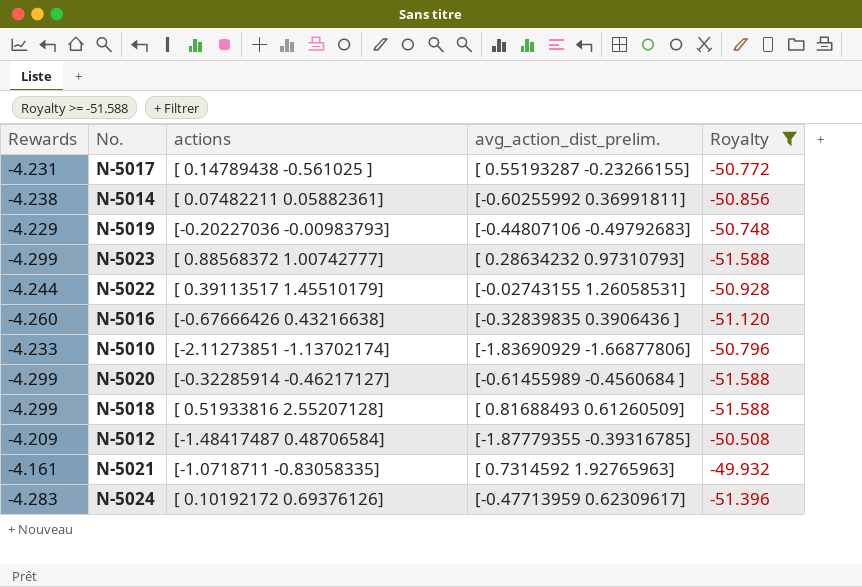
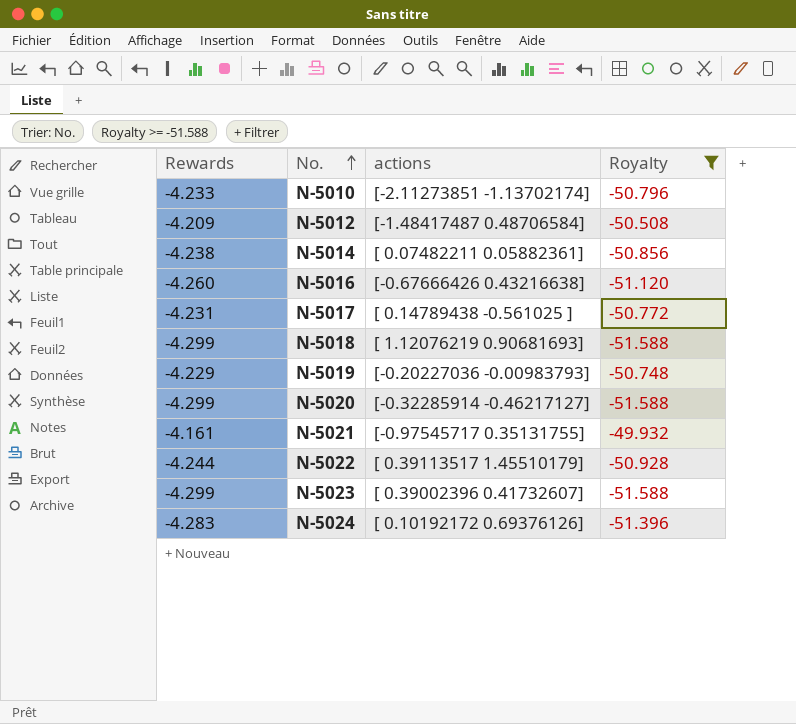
row order: none -> No. ascending
column avg_action_dist_prelim. | position: 4 -> none
N-5018 | actions: [ 0.51933816 2.55207128] -> [ 1.12076219 0.90681693]
N-5021 | actions: [-1.0718711 -0.83058335] -> [-0.97545717 0.35131755]
N-5023 | actions: [ 0.88568372 1.00742777] -> [ 0.39002396 0.41732607]

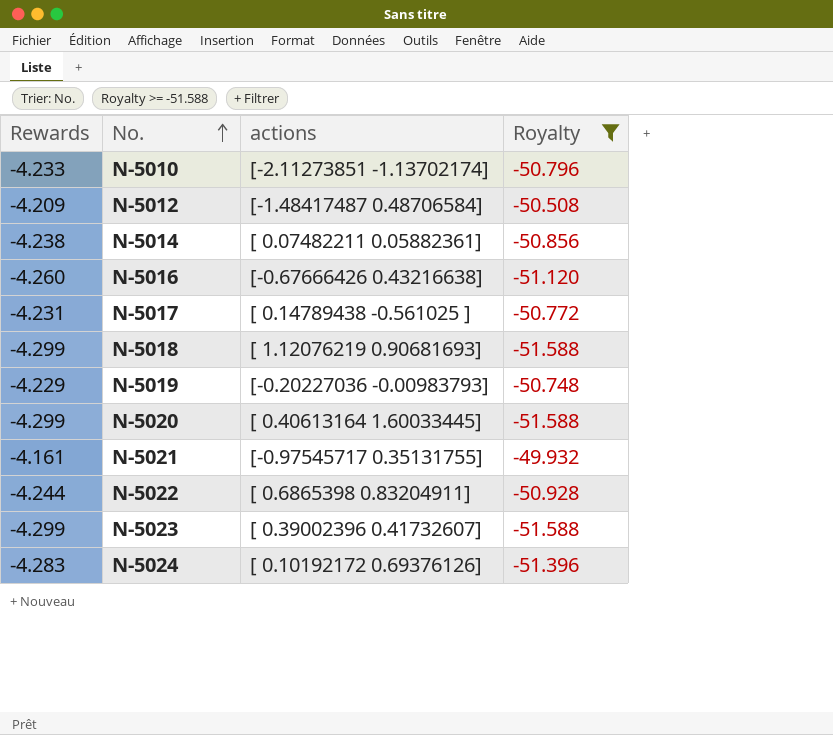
N-5020 | actions: [-0.32285914 -0.46217127] -> [ 0.40613164 1.60033445]
N-5022 | actions: [ 0.39113517 1.45510179] -> [ 0.6865398 0.83204911]

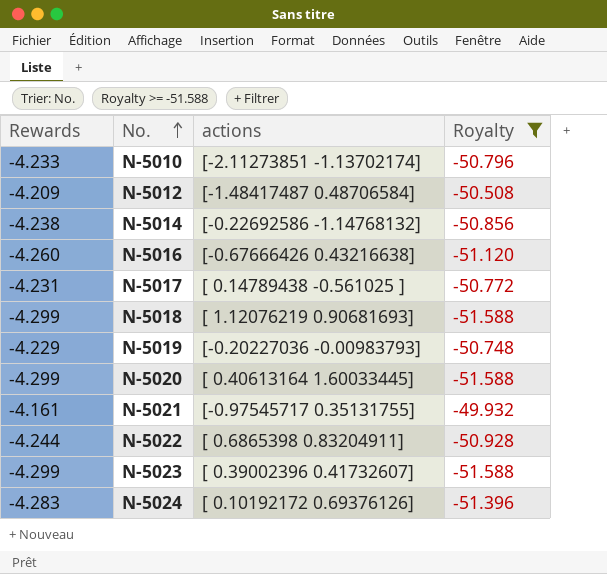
N-5014 | actions: [ 0.07482211 0.05882361] -> [-0.22692586 -1.14768132]

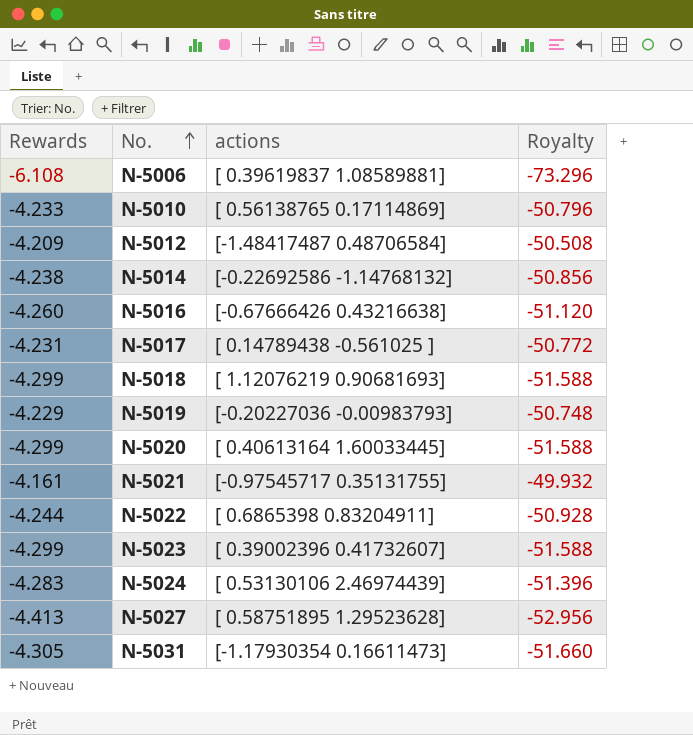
filter: Royalty >= -51.588 -> none
N-5010 | actions: [-2.11273851 -1.13702174] -> [ 0.56138765 0.17114869]
N-5024 | actions: [ 0.10192172 0.69376126] -> [ 0.53130106 2.46974439]

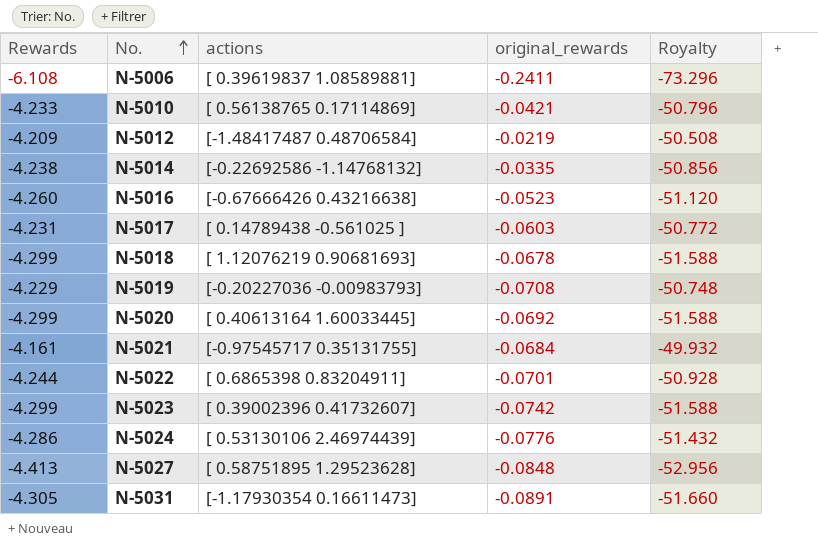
column original_rewards | position: none -> 4
N-5024 | Rewards: -4.283 -> -4.286
N-5024 | Royalty: -51.396 -> -51.432

